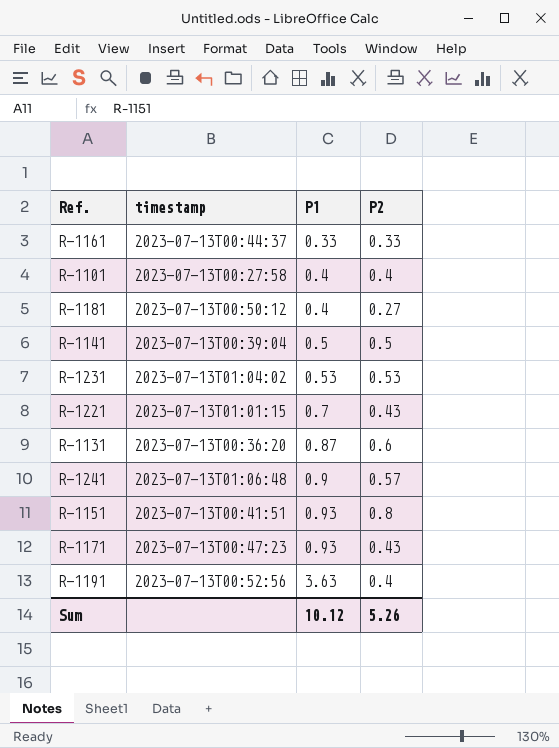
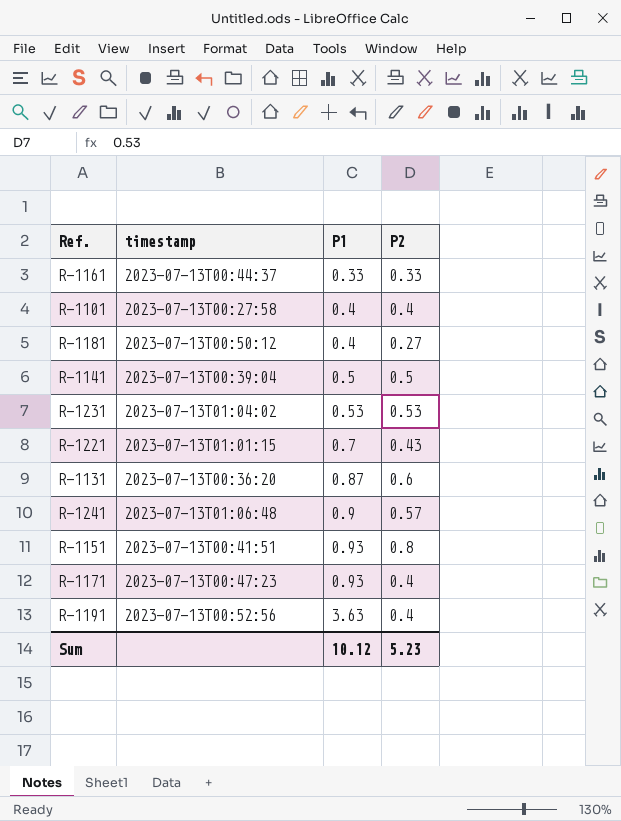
R-1171 | P2: 0.43 -> 0.4
Sum | P2: 5.26 -> 5.23

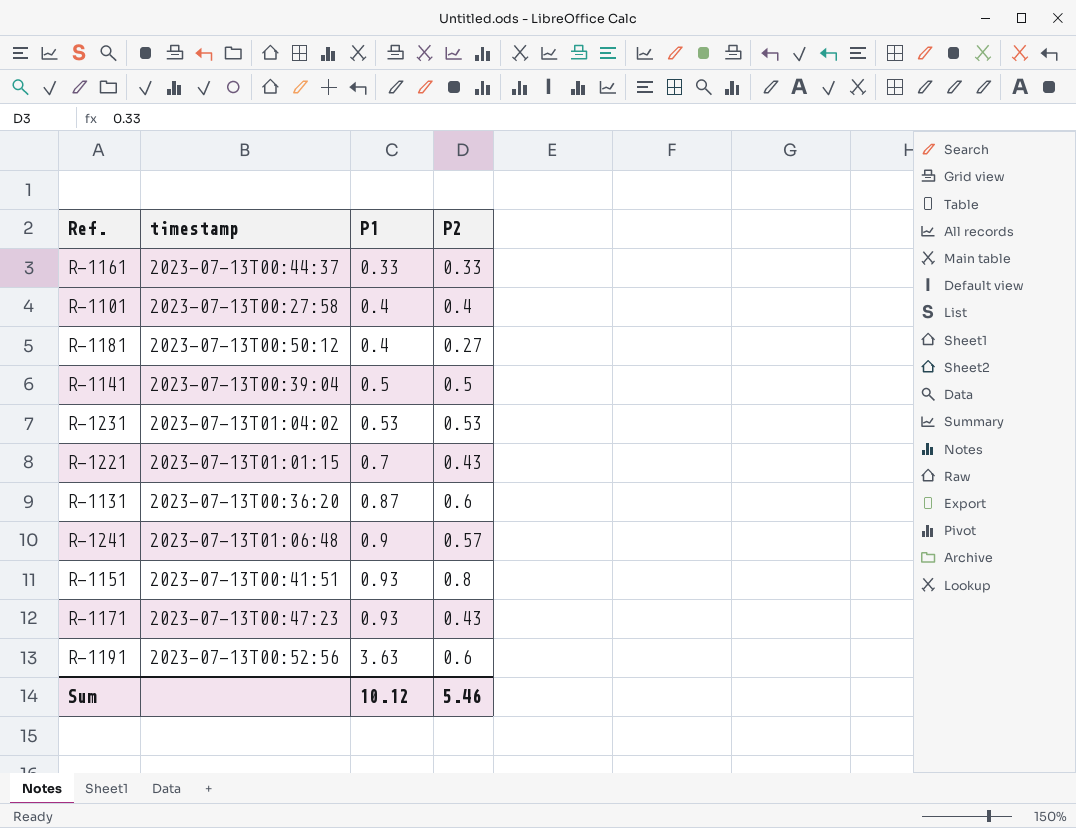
R-1171 | P2: 0.4 -> 0.43
R-1191 | P2: 0.4 -> 0.6
Sum | P2: 5.23 -> 5.46

